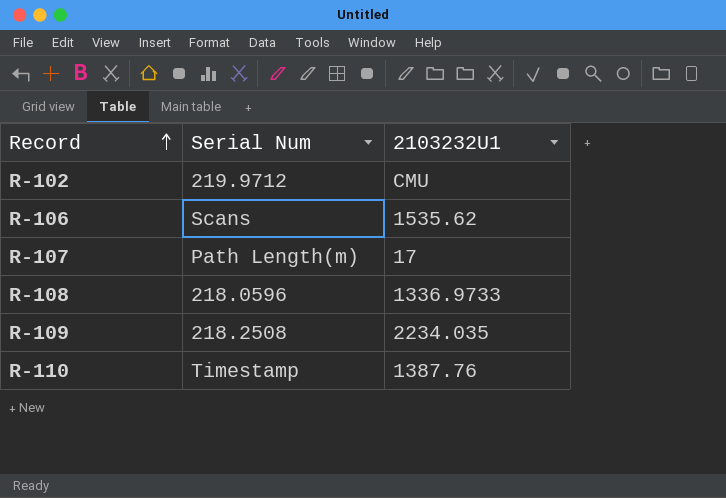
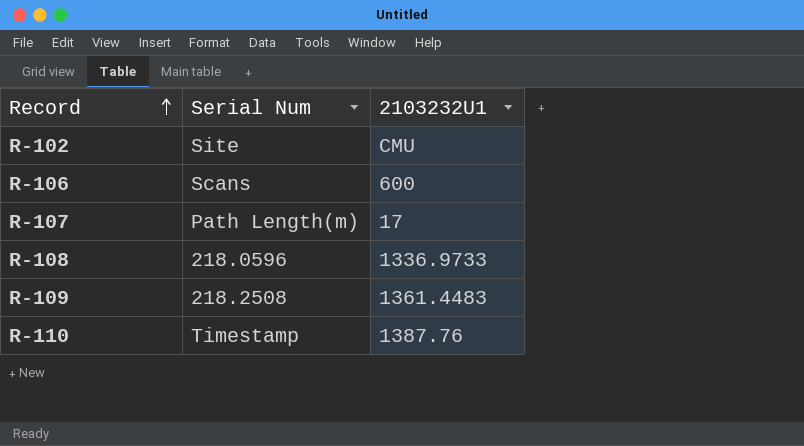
R-102 | Serial Num: 219.9712 -> Site
R-106 | 2103232U1: 1535.62 -> 600
R-109 | 2103232U1: 2234.035 -> 1361.4483

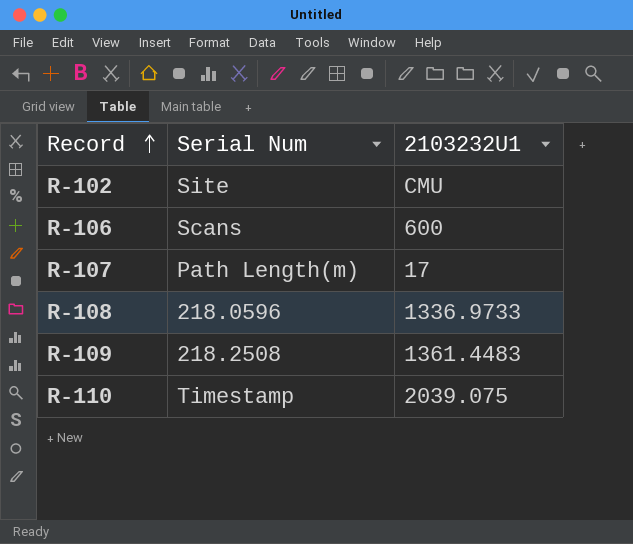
R-110 | 2103232U1: 1387.76 -> 2039.075

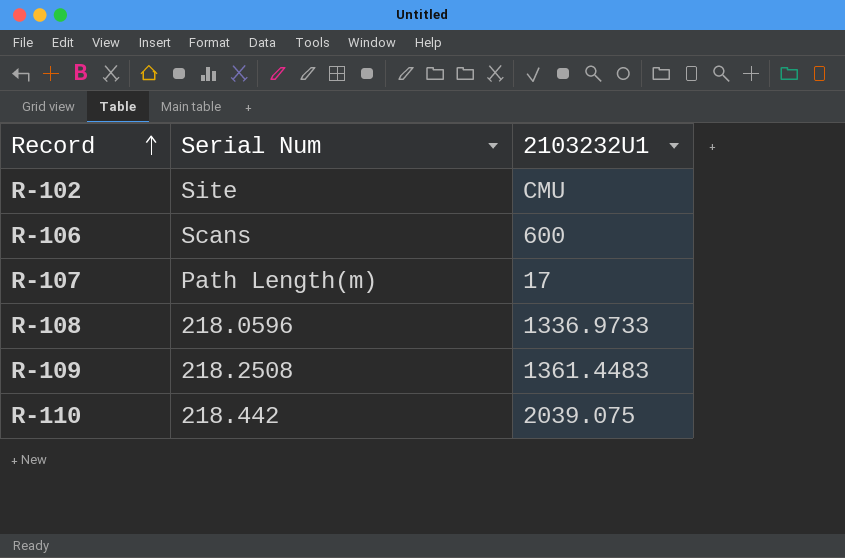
R-110 | Serial Num: Timestamp -> 218.442

